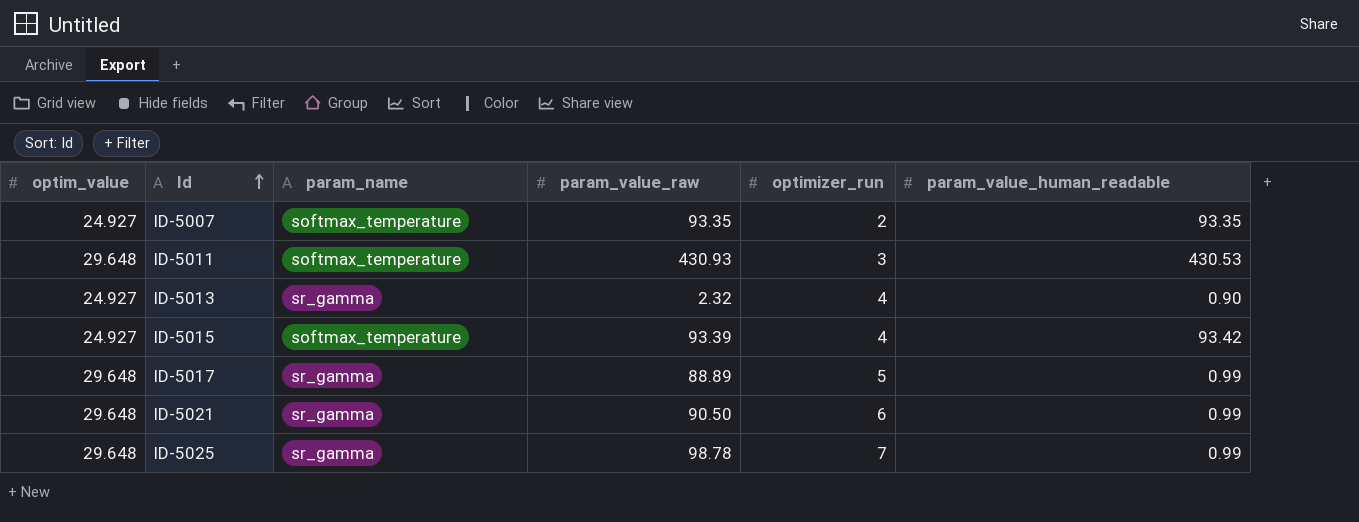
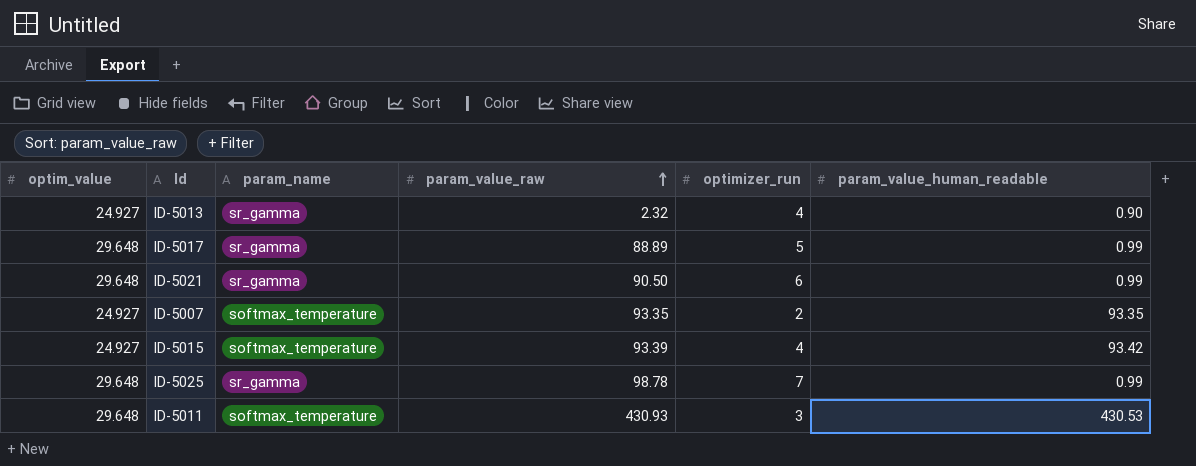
row order: Id ascending -> param_value_raw ascending

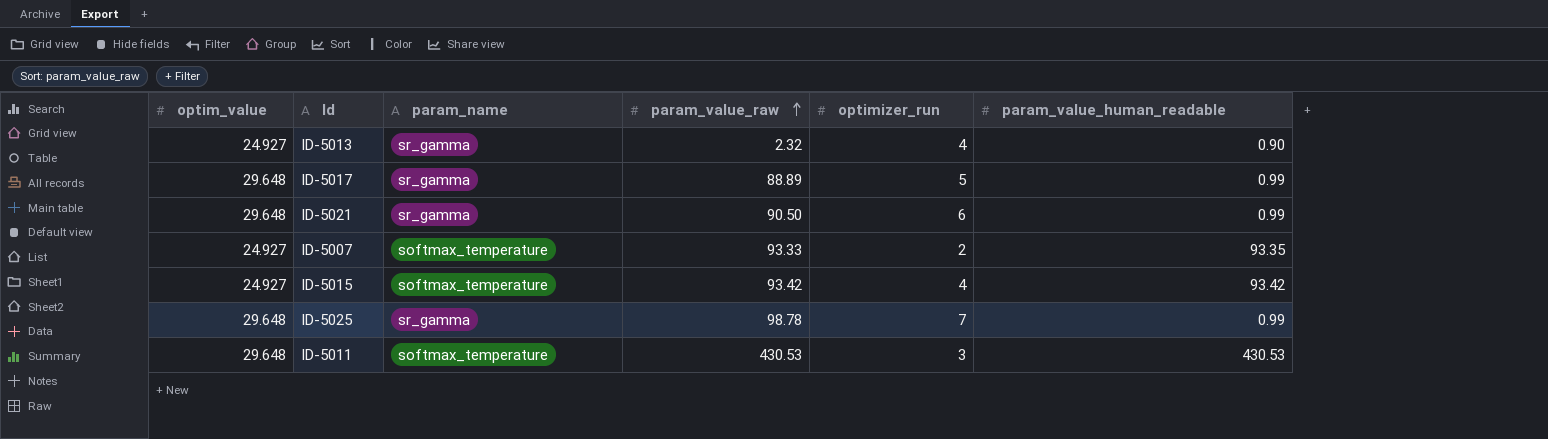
ID-5007 | param_value_raw: 93.35 -> 93.33
ID-5015 | param_value_raw: 93.39 -> 93.42
ID-5011 | param_value_raw: 430.93 -> 430.53

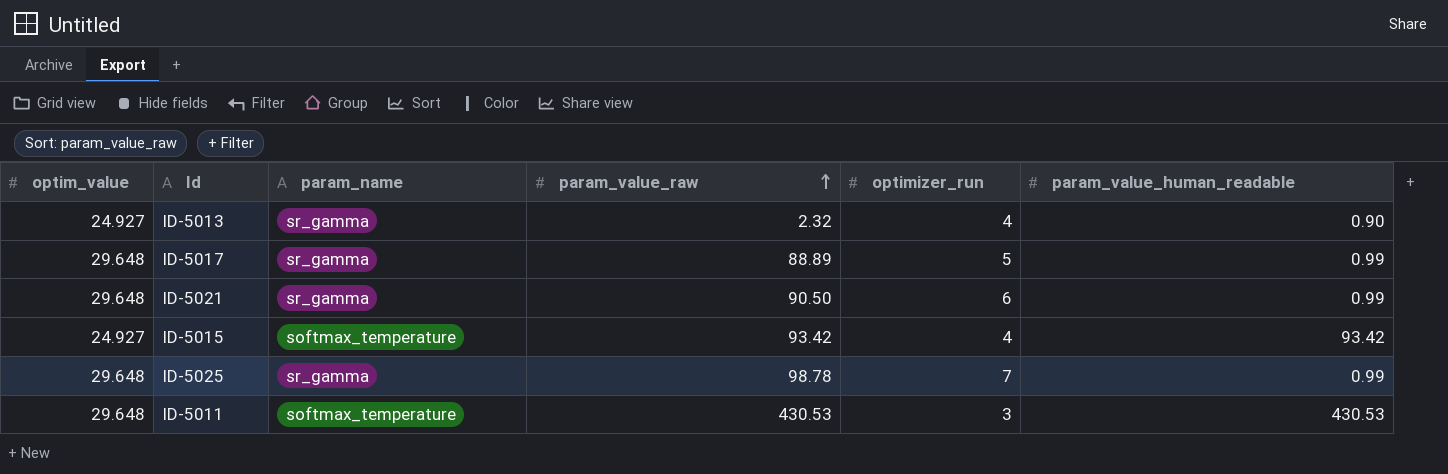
row ID-5007: 24.927 | softmax_temperature | 93.33 | 2 | 93.35 -> none

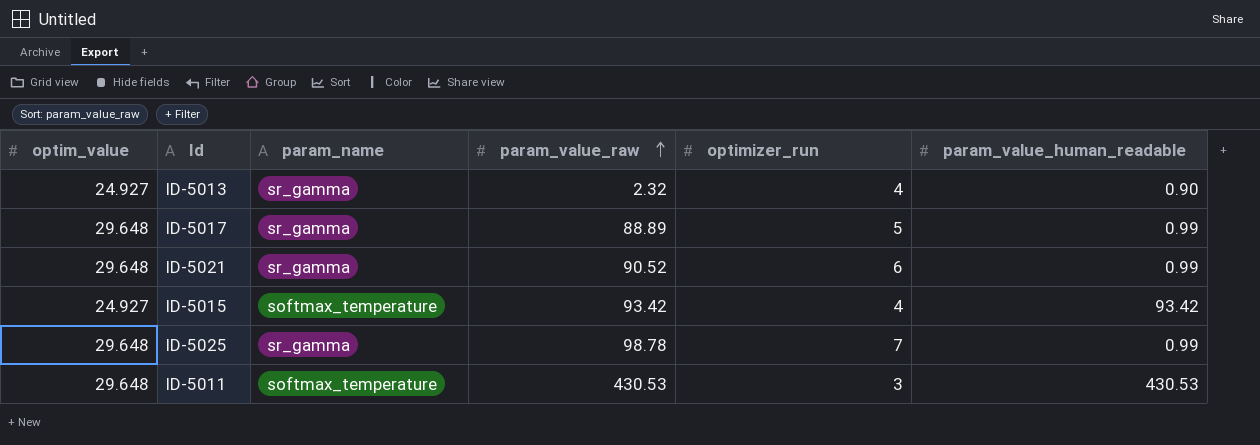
ID-5021 | param_value_raw: 90.50 -> 90.52

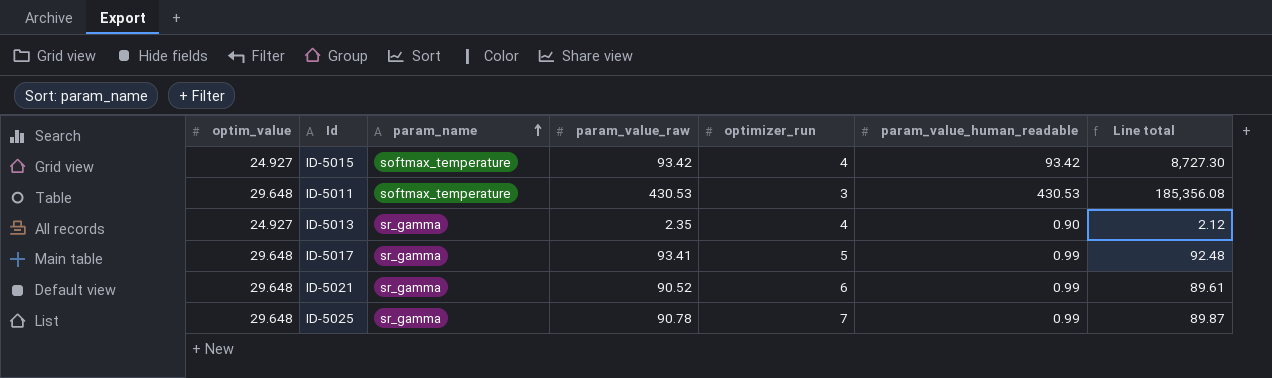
row order: param_value_raw ascending -> param_name ascending
column Line total | formula: none -> [param_value_raw] * [param_value_human_readable]
ID-5013 | param_value_raw: 2.32 -> 2.35
ID-5017 | param_value_raw: 88.89 -> 93.41
ID-5025 | param_value_raw: 98.78 -> 90.78

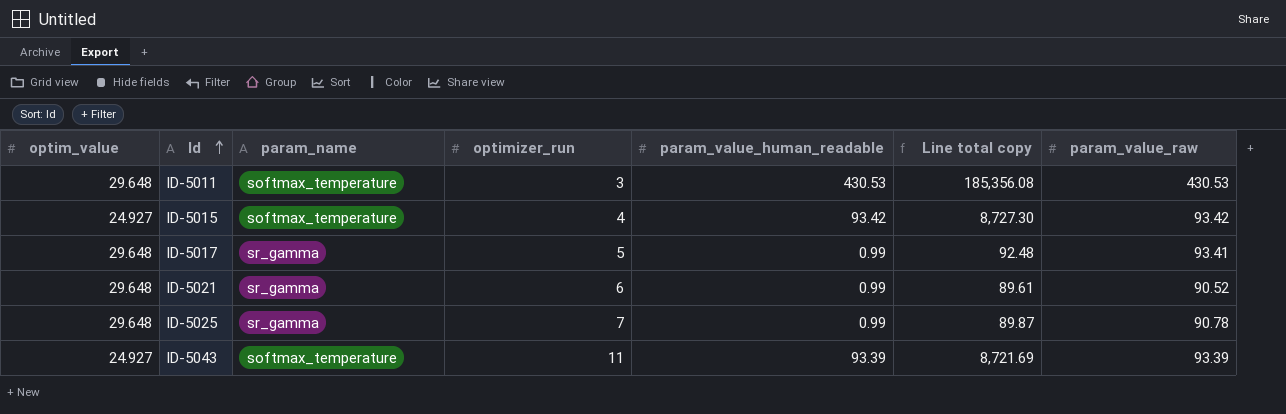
row order: param_name ascending -> Id ascending
column name: Line total -> Line total copy
column param_value_raw | position: 4 -> 7
row ID-5013: 24.927 | sr_gamma | 2.35 | 4 | 0.90 | 2.12 -> none
row ID-5043: none -> 24.927 | softmax_temperature | 11 | 93.39 | 8,721.69 | 93.39

